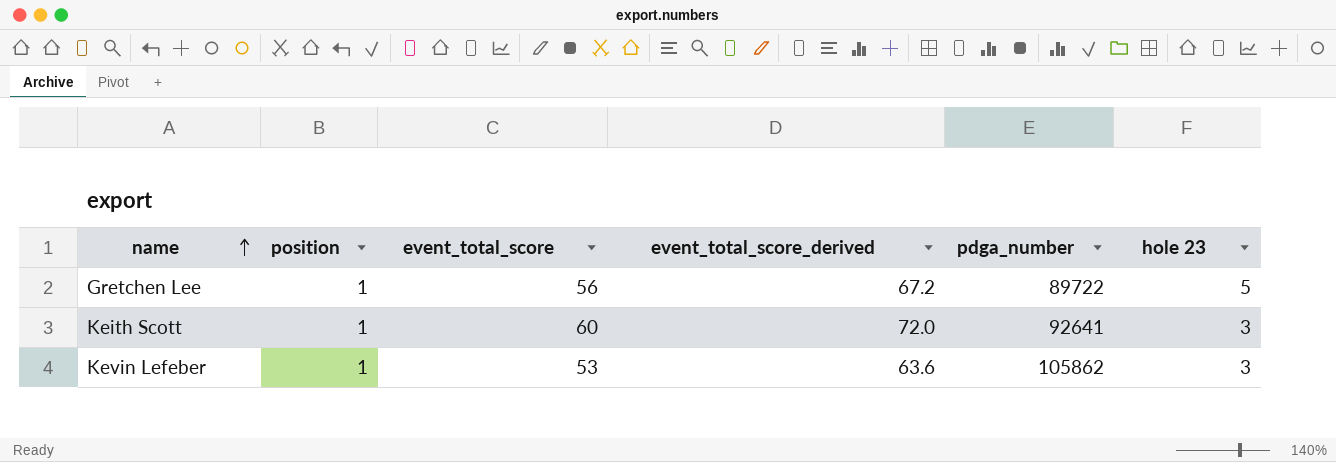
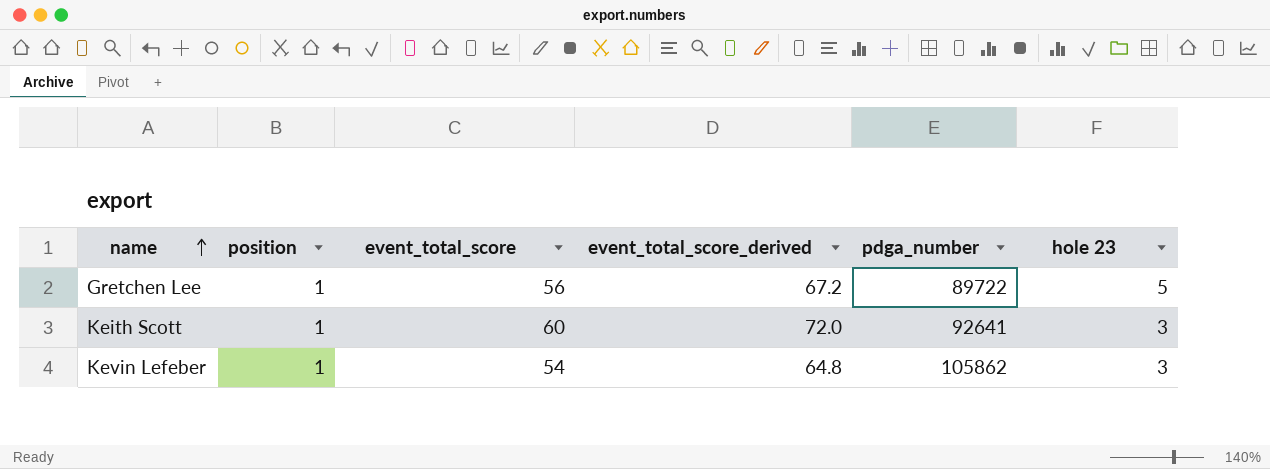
Kevin Lefeber | event_total_score: 53 -> 54
Kevin Lefeber | event_total_score_derived: 63.6 -> 64.8

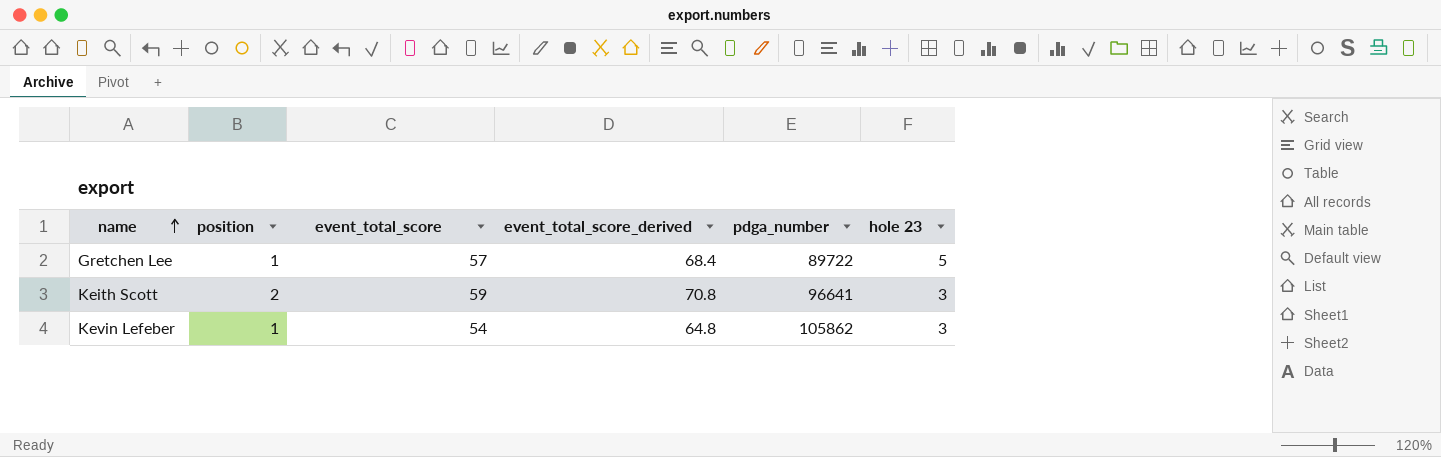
Gretchen Lee | event_total_score: 56 -> 57
Gretchen Lee | event_total_score_derived: 67.2 -> 68.4
Keith Scott | position: 1 -> 2
Keith Scott | event_total_score: 60 -> 59
Keith Scott | event_total_score_derived: 72.0 -> 70.8
Keith Scott | pdga_number: 92641 -> 96641

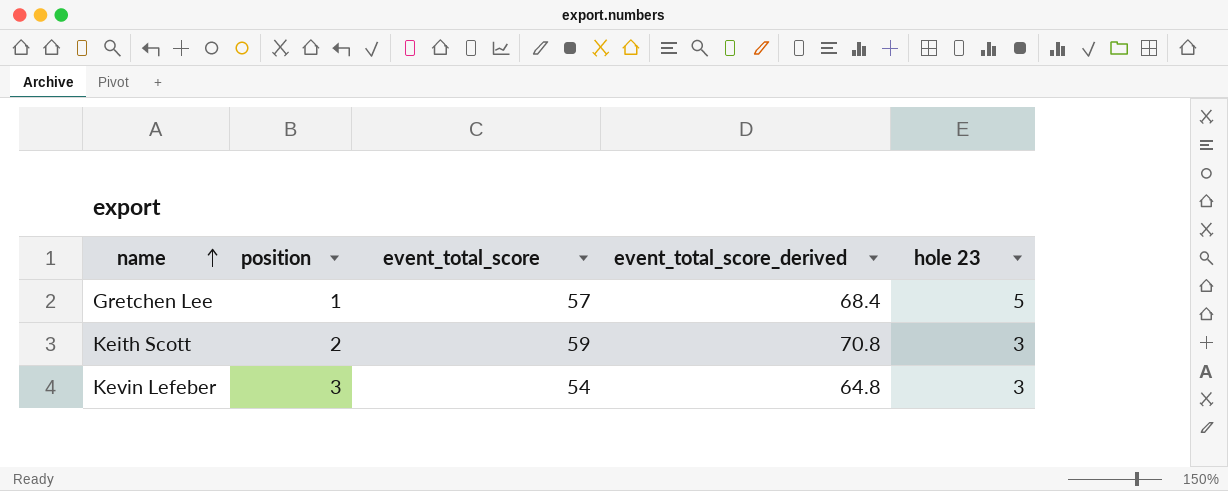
column pdga_number | position: 5 -> none
Kevin Lefeber | position: 1 -> 3

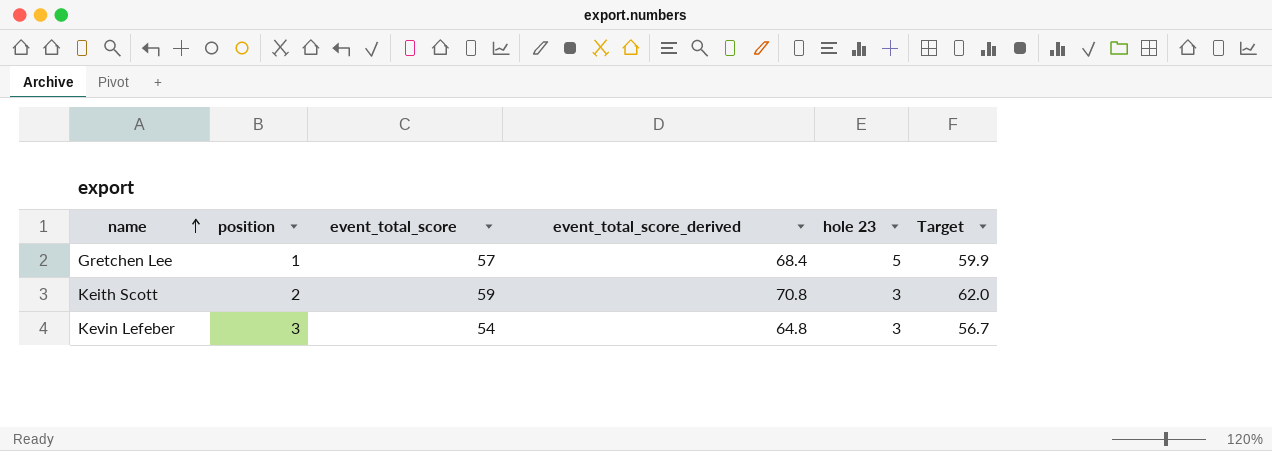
column Target | formula: none -> [event_total_score] * 1.05

